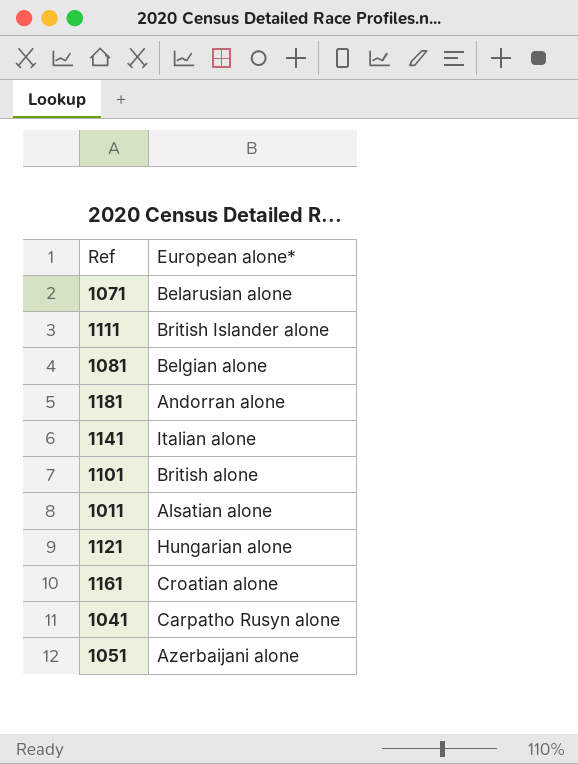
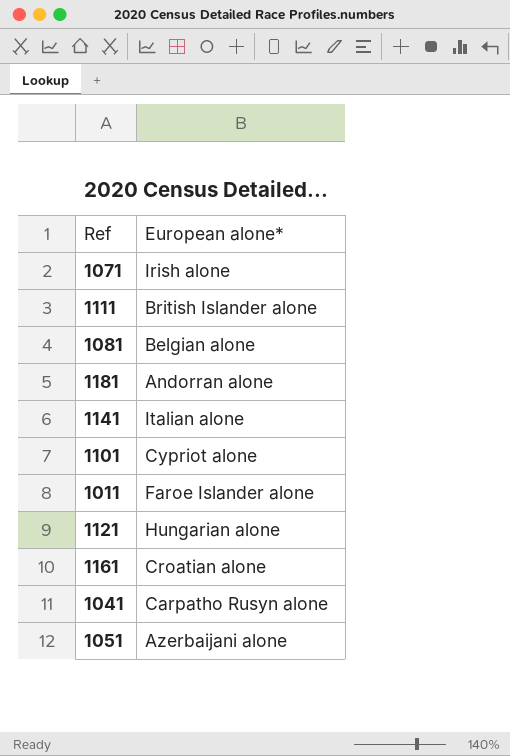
1071 | European alone*: Belarusian alone -> Irish alone
1101 | European alone*: British alone -> Cypriot alone
1011 | European alone*: Alsatian alone -> Faroe Islander alone

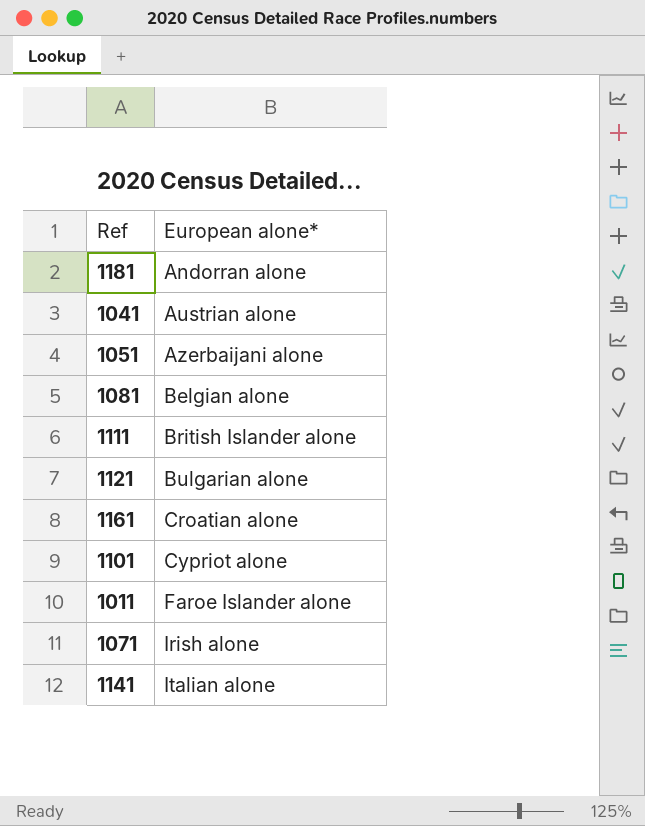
row order: none -> European alone* ascending
1041 | European alone*: Carpatho Rusyn alone -> Austrian alone
1121 | European alone*: Hungarian alone -> Bulgarian alone

